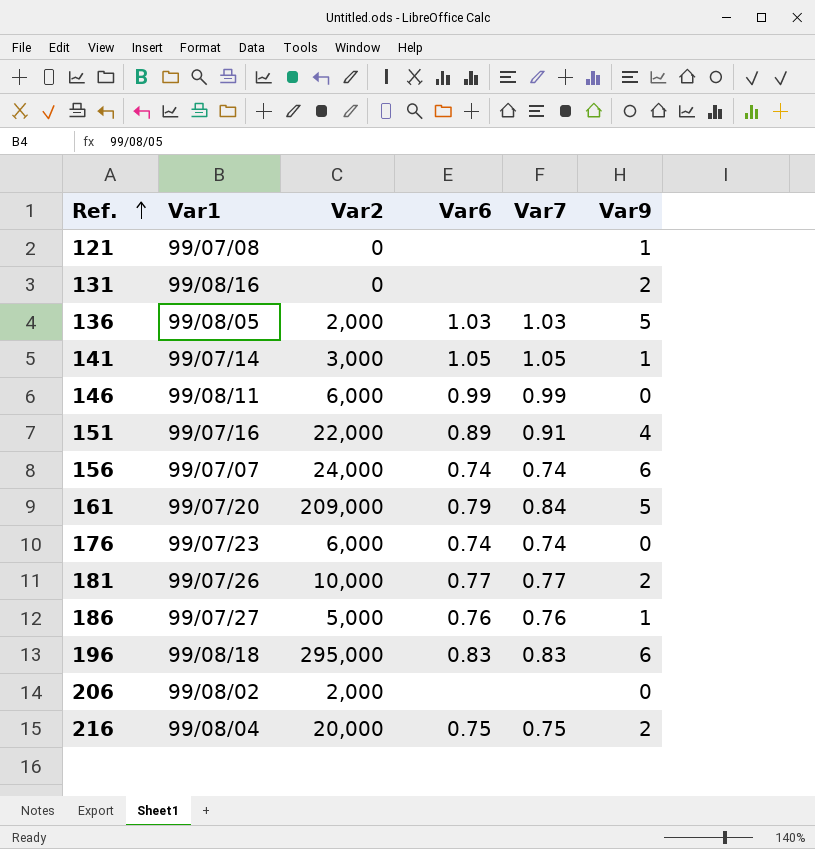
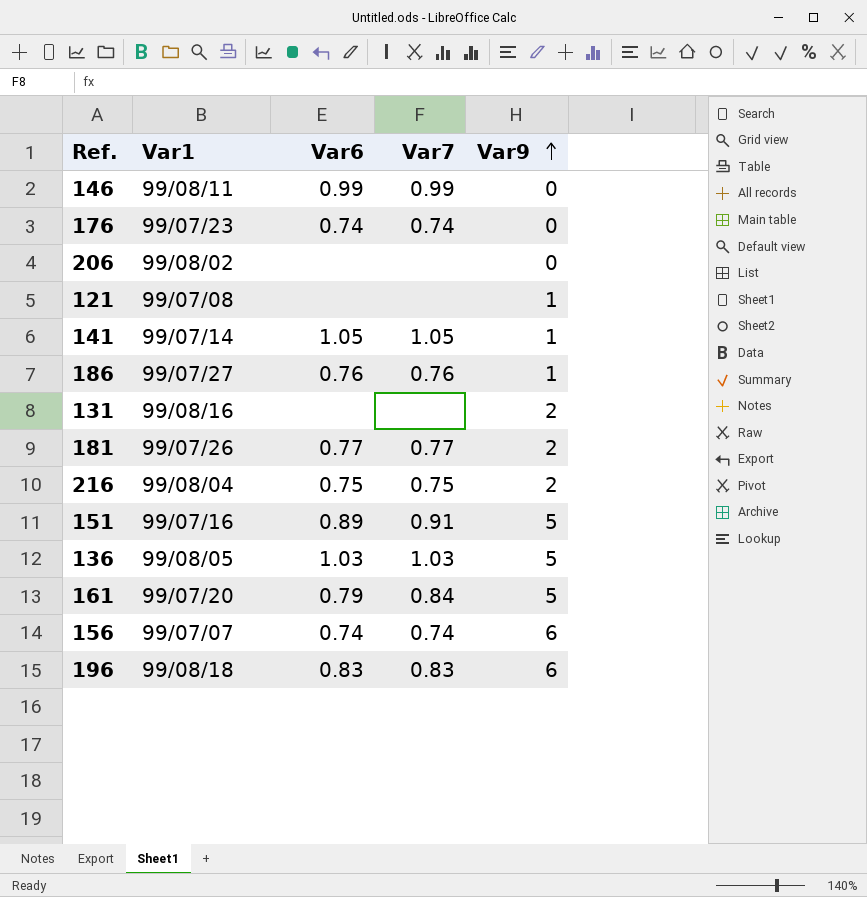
row order: Ref. ascending -> Var9 ascending
column Var2 | position: 3 -> none
151 | Var9: 4 -> 5

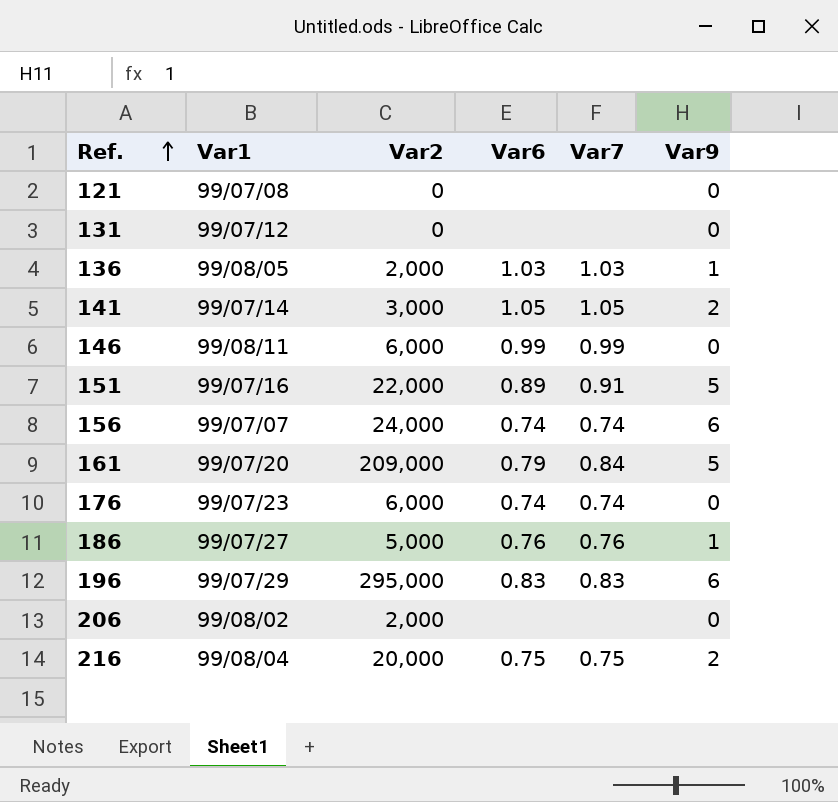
row order: Var9 ascending -> Ref. ascending
column Var2 | position: none -> 3
row 181: 99/07/26 | 0.77 | 0.77 | 2 -> none
121 | Var9: 1 -> 0
131 | Var1: 99/08/16 -> 99/07/12
131 | Var9: 2 -> 0
136 | Var9: 5 -> 1
141 | Var9: 1 -> 2
196 | Var1: 99/08/18 -> 99/07/29

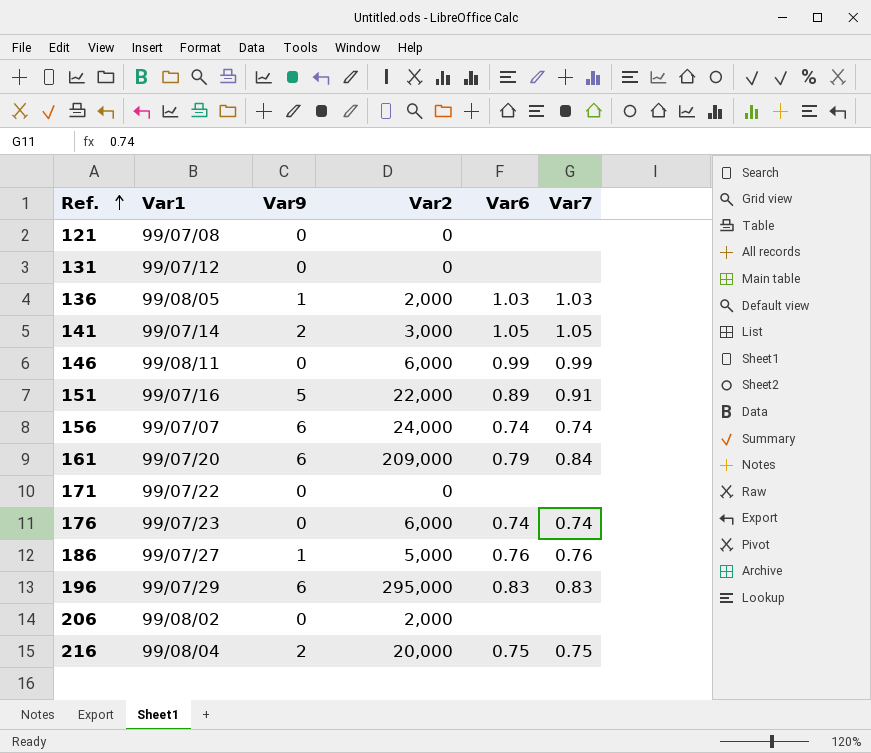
column Var9 | position: 6 -> 3
161 | Var9: 5 -> 6
row 171: none -> 99/07/22 | 0 | 0 | none | none

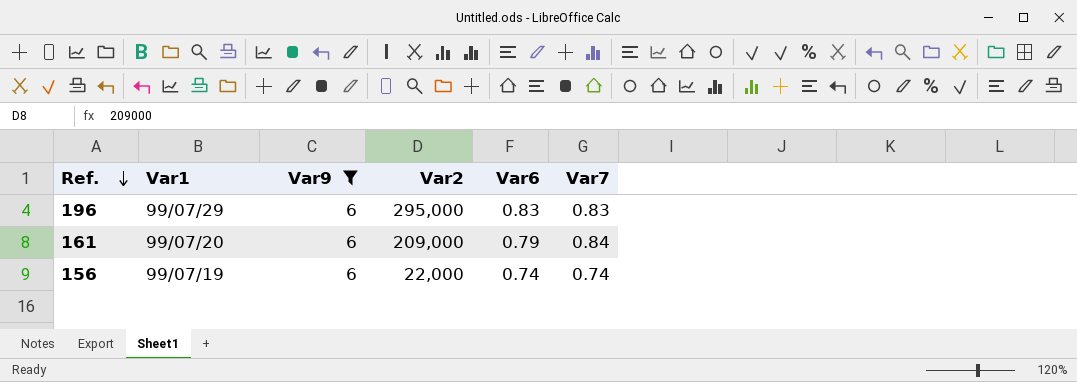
filter: none -> Var9 = 6
row order: Ref. ascending -> Ref. descending
156 | Var1: 99/07/07 -> 99/07/19
156 | Var2: 24,000 -> 22,000

